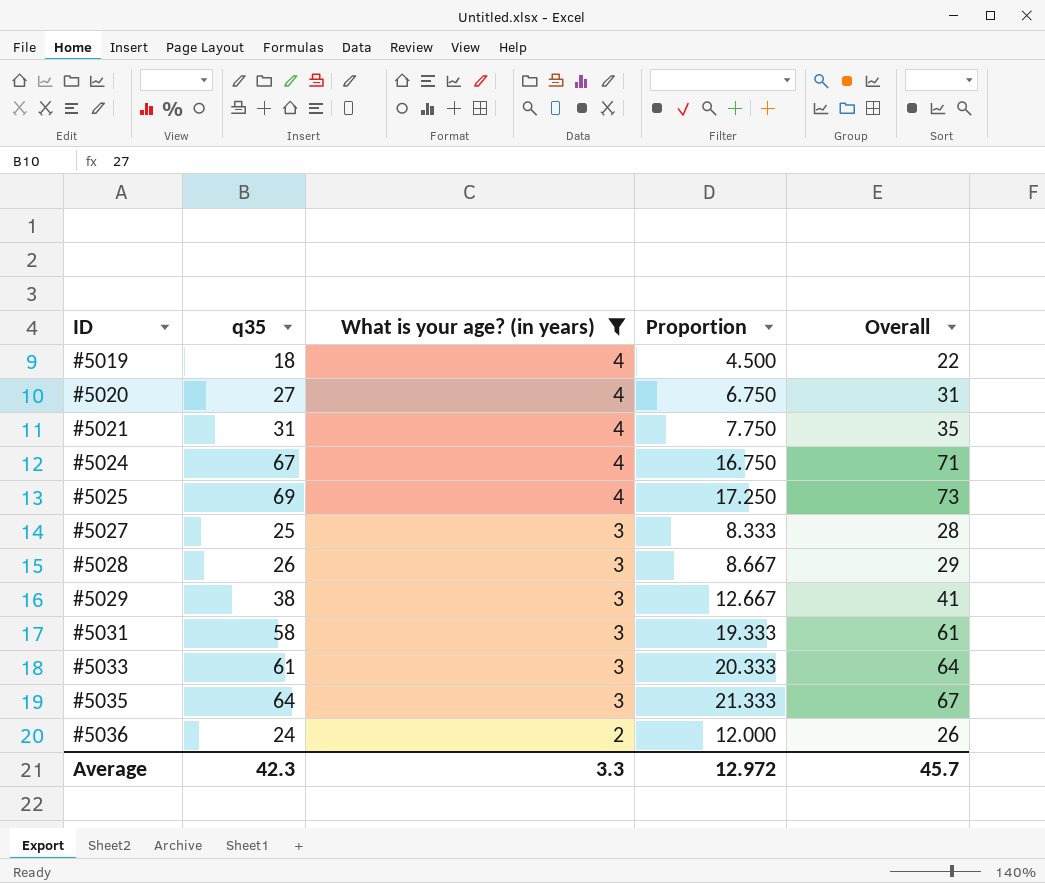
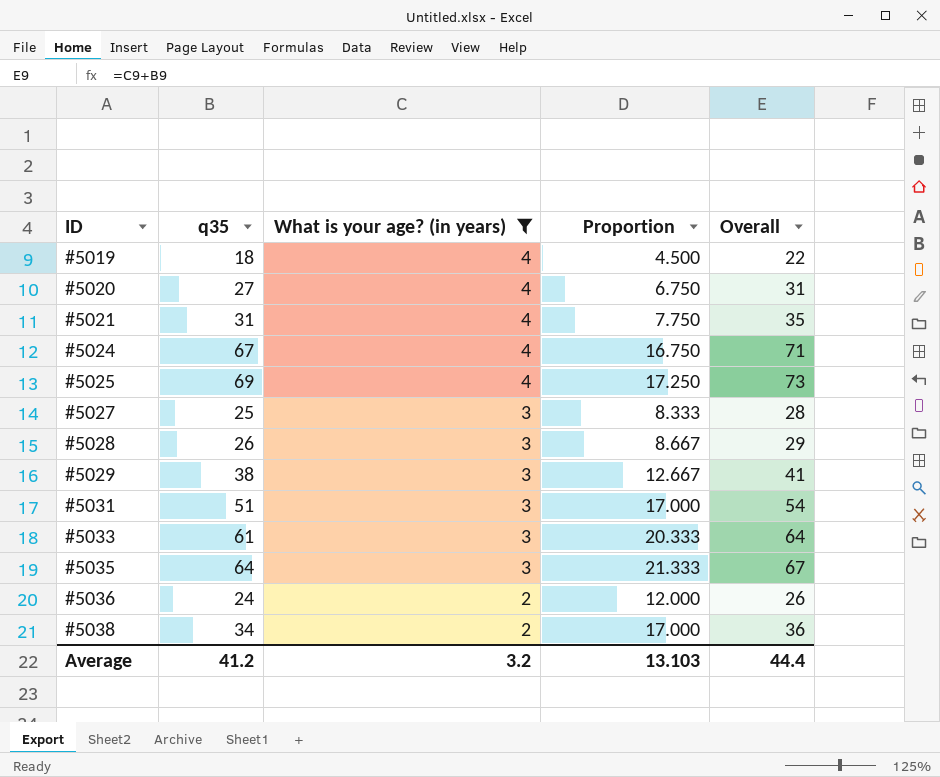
#5031 | q35: 58 -> 51
#5031 | Proportion: 19.333 -> 17.000
#5031 | Overall: 61 -> 54
row #5038: none -> 34 | 2 | 17.000 | 36
Average | q35: 42.3 -> 41.2
Average | What is your age? (in years): 3.3 -> 3.2
Average | Proportion: 12.972 -> 13.103
Average | Overall: 45.7 -> 44.4

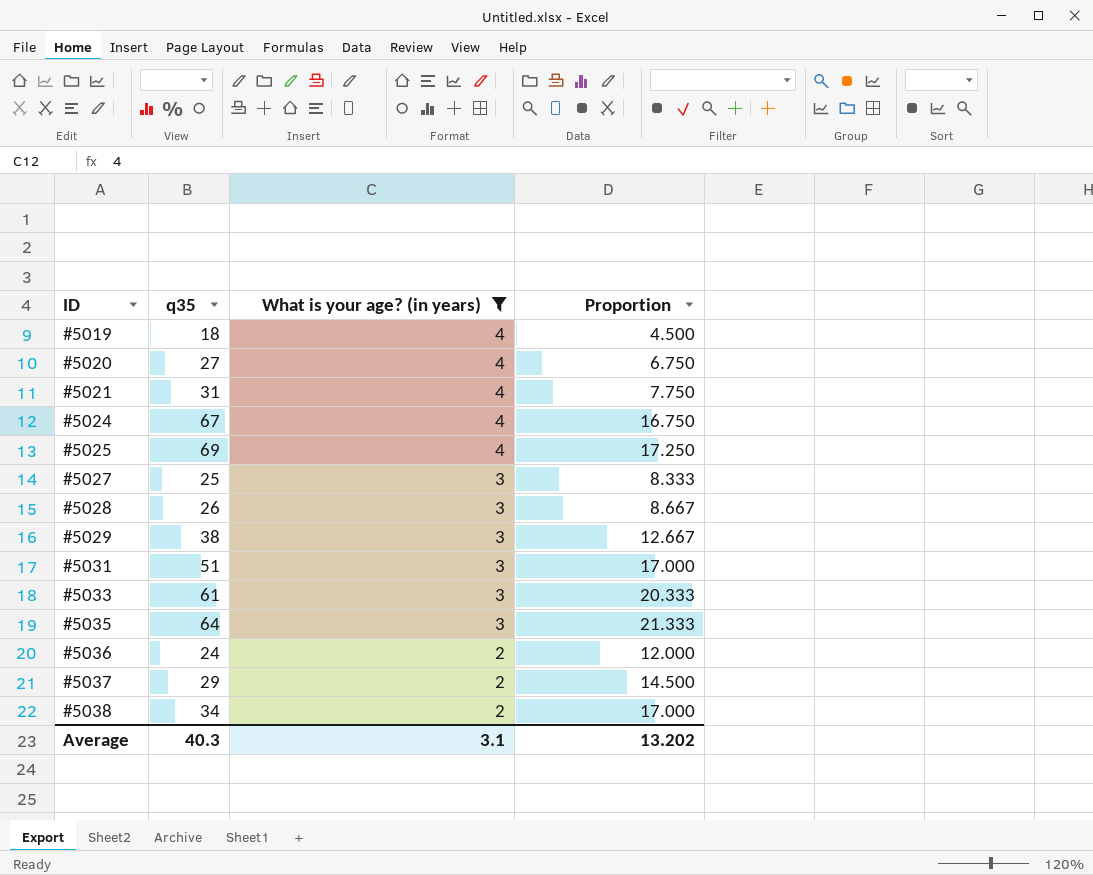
column Overall | formula: [q35] + [What is your age? (in years)] -> none
row #5037: none -> 29 | 2 | 14.500
Average | q35: 41.2 -> 40.3
Average | What is your age? (in years): 3.2 -> 3.1
Average | Proportion: 13.103 -> 13.202

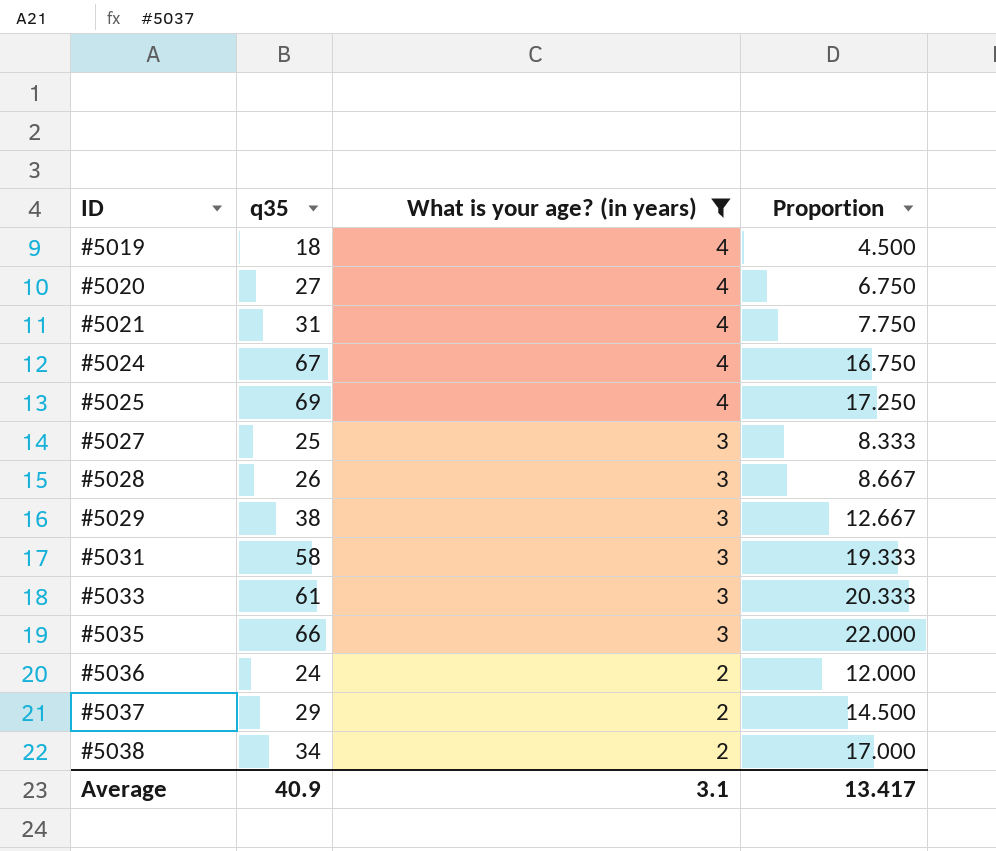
#5031 | q35: 51 -> 58
#5031 | Proportion: 17.000 -> 19.333
#5035 | q35: 64 -> 66
#5035 | Proportion: 21.333 -> 22.000
Average | q35: 40.3 -> 40.9
Average | Proportion: 13.202 -> 13.417

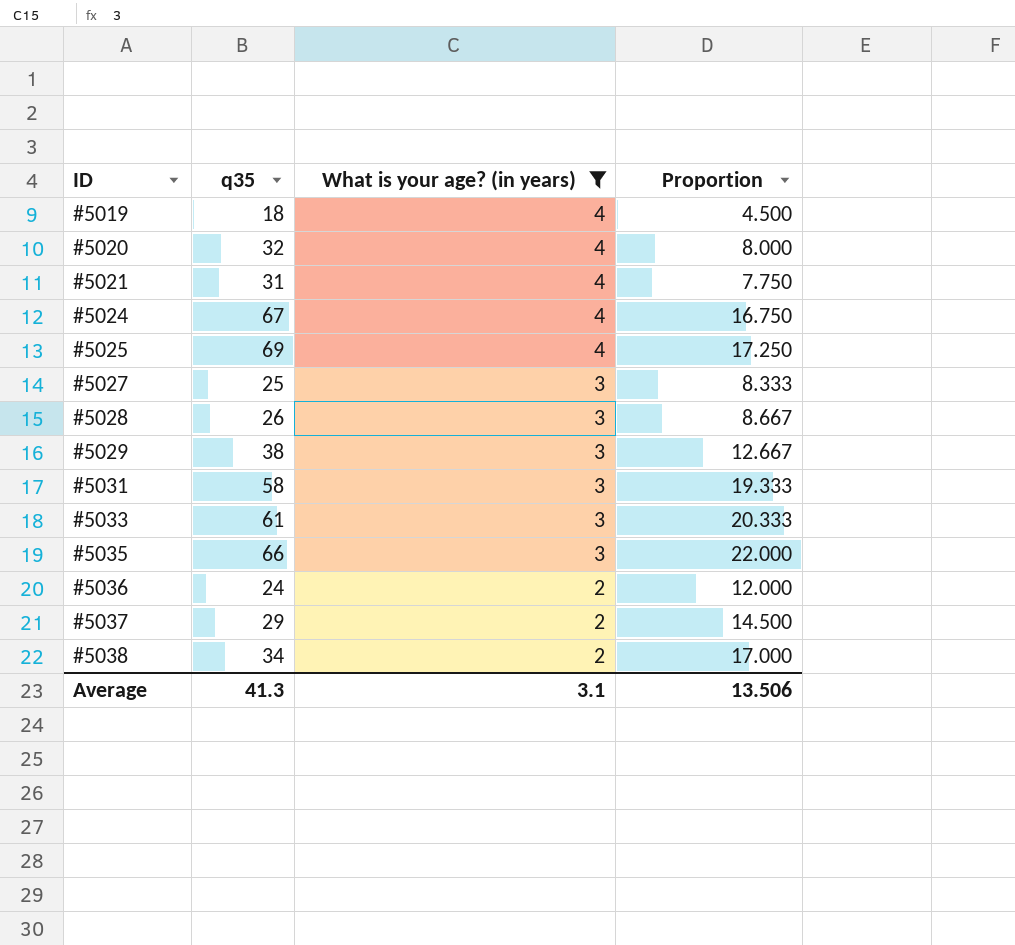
#5020 | q35: 27 -> 32
#5020 | Proportion: 6.750 -> 8.000
Average | q35: 40.9 -> 41.3
Average | Proportion: 13.417 -> 13.506

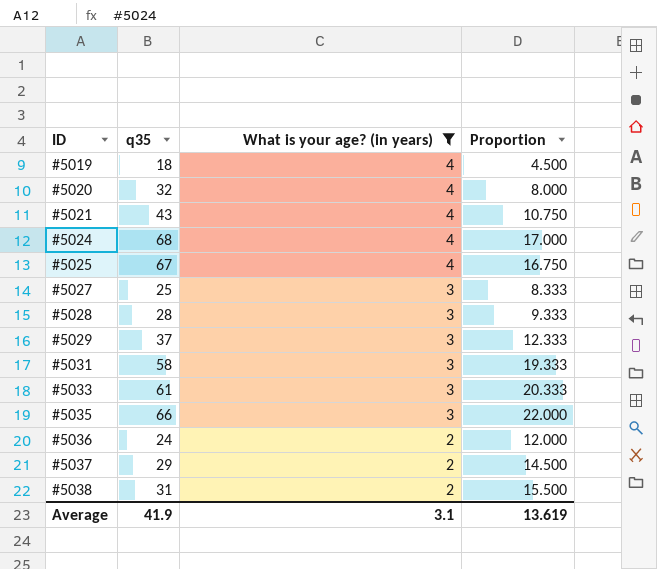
#5021 | q35: 31 -> 43
#5021 | Proportion: 7.750 -> 10.750
#5024 | q35: 67 -> 68
#5024 | Proportion: 16.750 -> 17.000
#5025 | q35: 69 -> 67
#5025 | Proportion: 17.250 -> 16.750
#5028 | q35: 26 -> 28
#5028 | Proportion: 8.667 -> 9.333
#5029 | q35: 38 -> 37
#5029 | Proportion: 12.667 -> 12.333
#5038 | q35: 34 -> 31
#5038 | Proportion: 17.000 -> 15.500
Average | q35: 41.3 -> 41.9
Average | Proportion: 13.506 -> 13.619

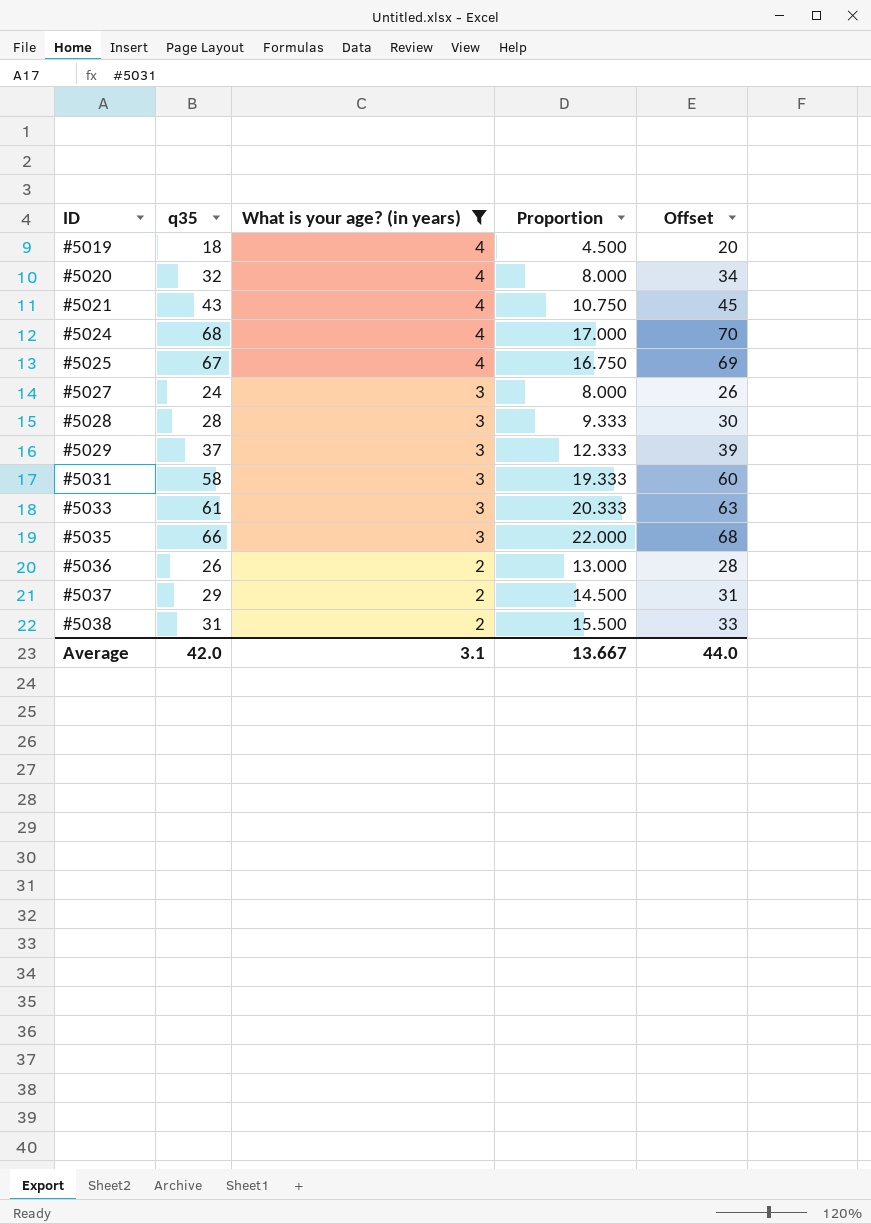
column Offset | formula: none -> [q35] + 2
#5027 | q35: 25 -> 24
#5027 | Proportion: 8.333 -> 8.000
#5036 | q35: 24 -> 26
#5036 | Proportion: 12.000 -> 13.000
Average | q35: 41.9 -> 42.0
Average | Proportion: 13.619 -> 13.667

